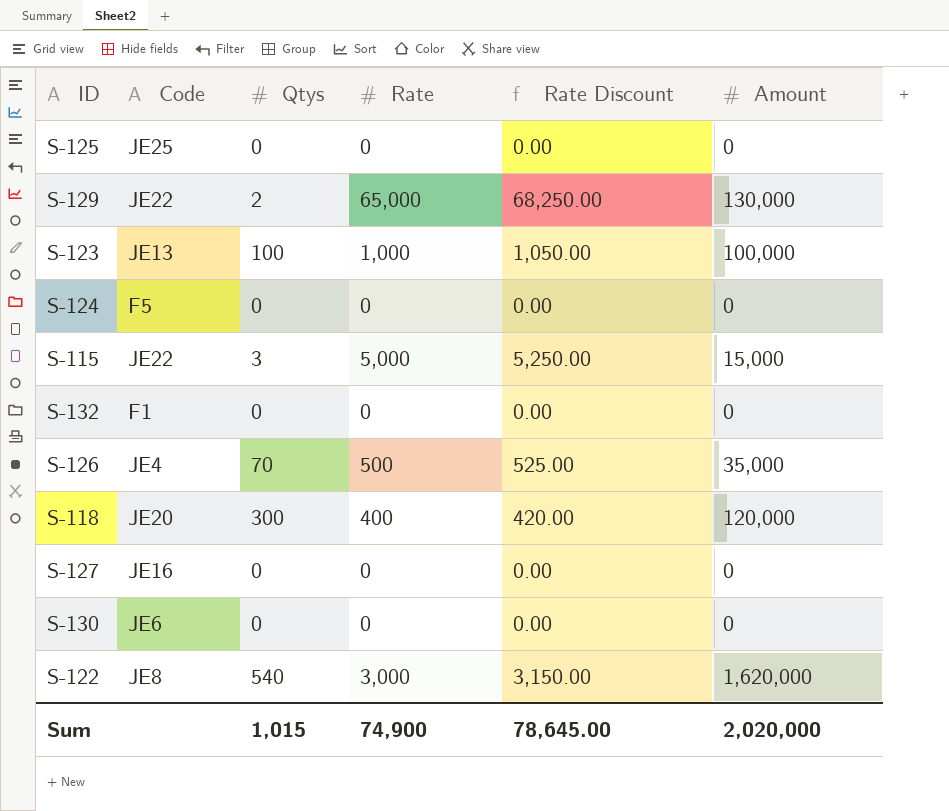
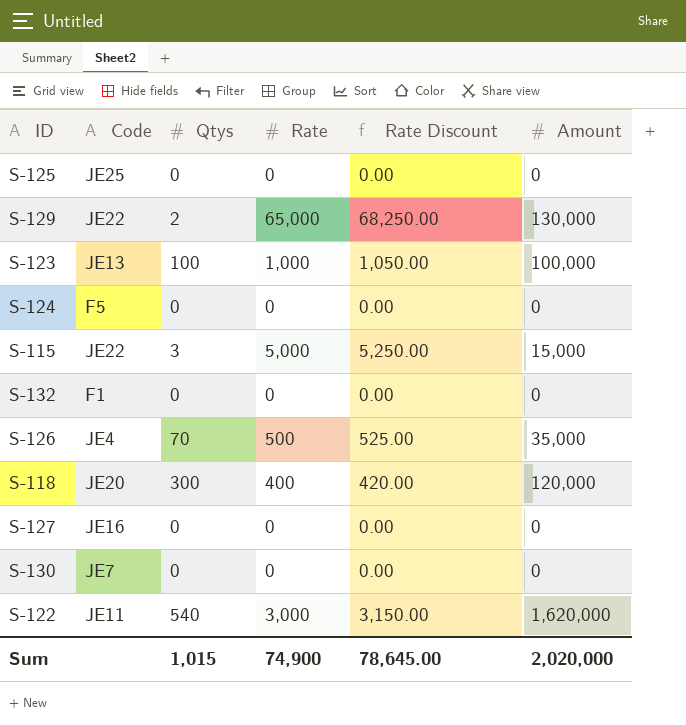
S-130 | Code: JE6 -> JE7
S-122 | Code: JE8 -> JE11

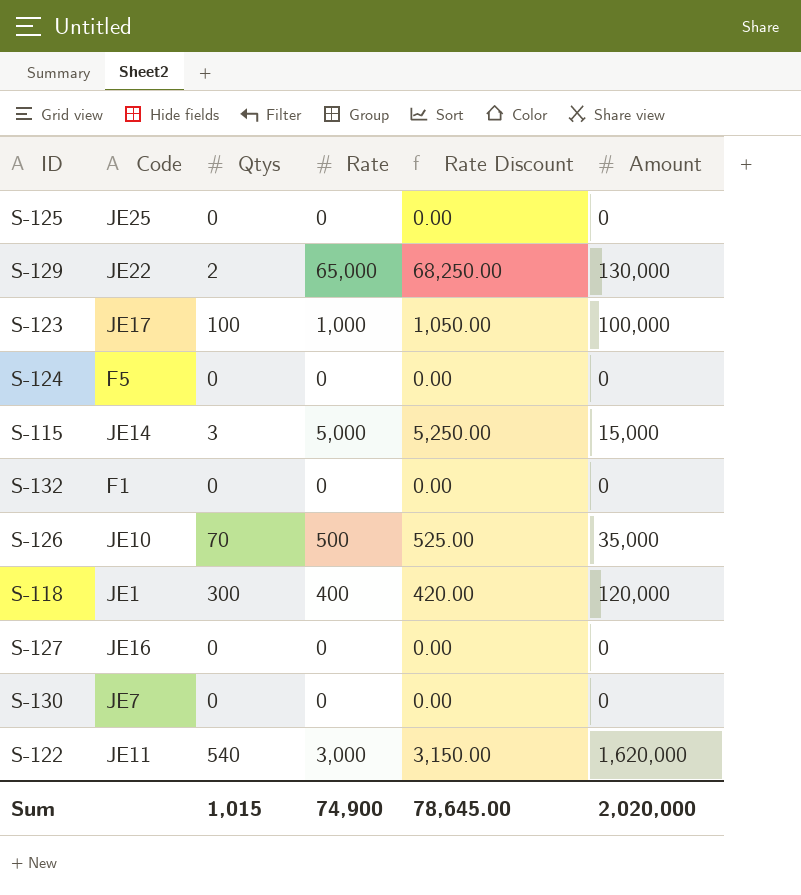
S-123 | Code: JE13 -> JE17
S-115 | Code: JE22 -> JE14
S-126 | Code: JE4 -> JE10
S-118 | Code: JE20 -> JE1

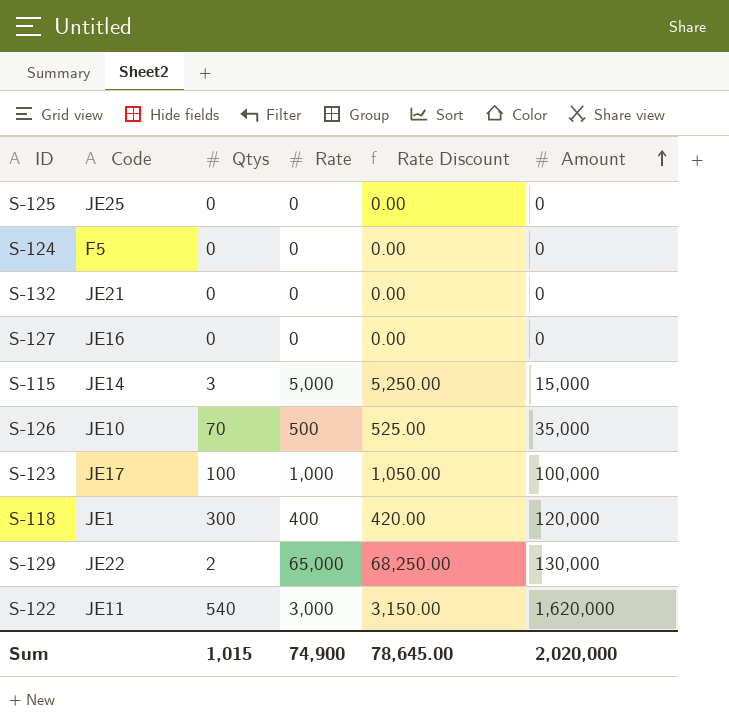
row order: none -> Amount ascending
row S-130: JE7 | 0 | 0 | 0.00 | 0 -> none
S-132 | Code: F1 -> JE21

